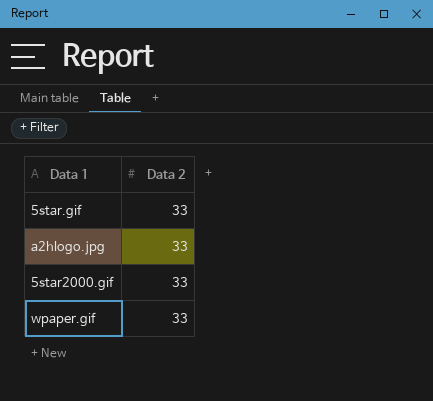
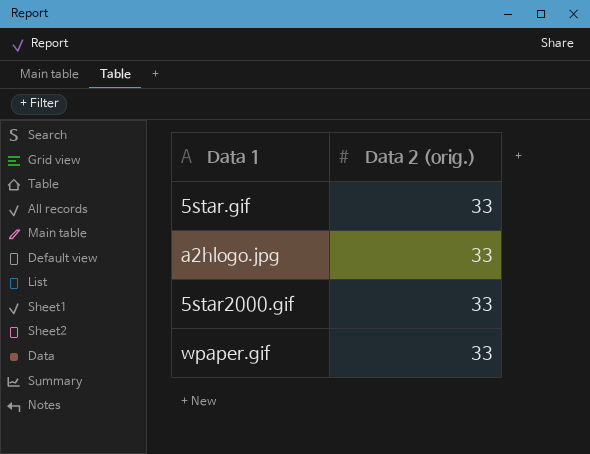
column name: Data 2 -> Data 2 (orig.)

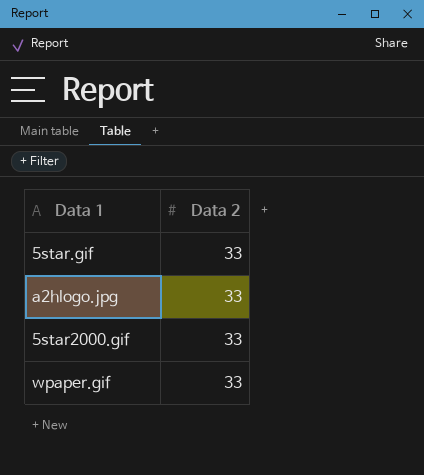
column name: Data 2 (orig.) -> Data 2

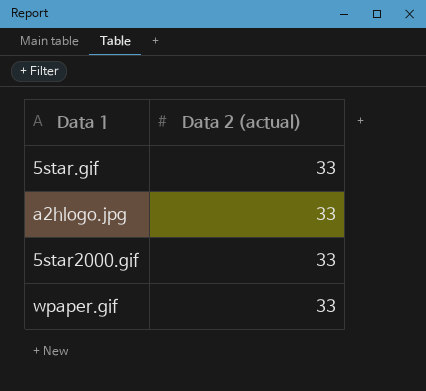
column name: Data 2 -> Data 2 (actual)

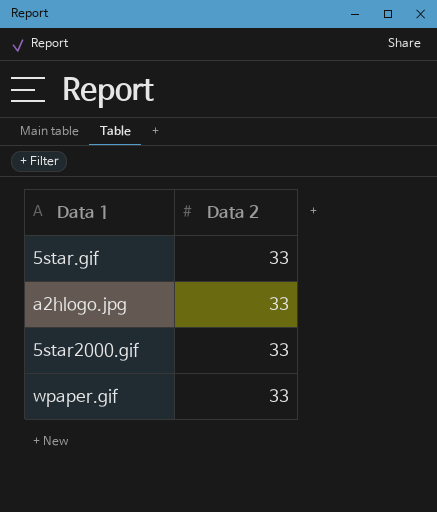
column name: Data 2 (actual) -> Data 2

